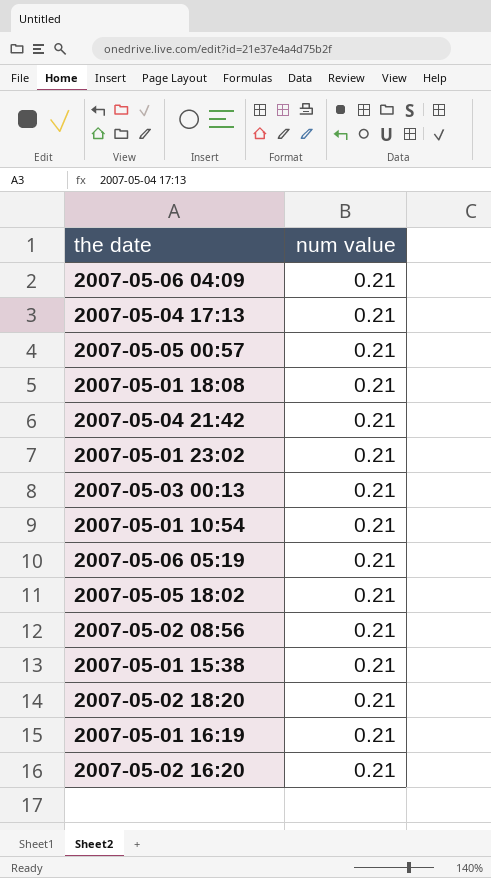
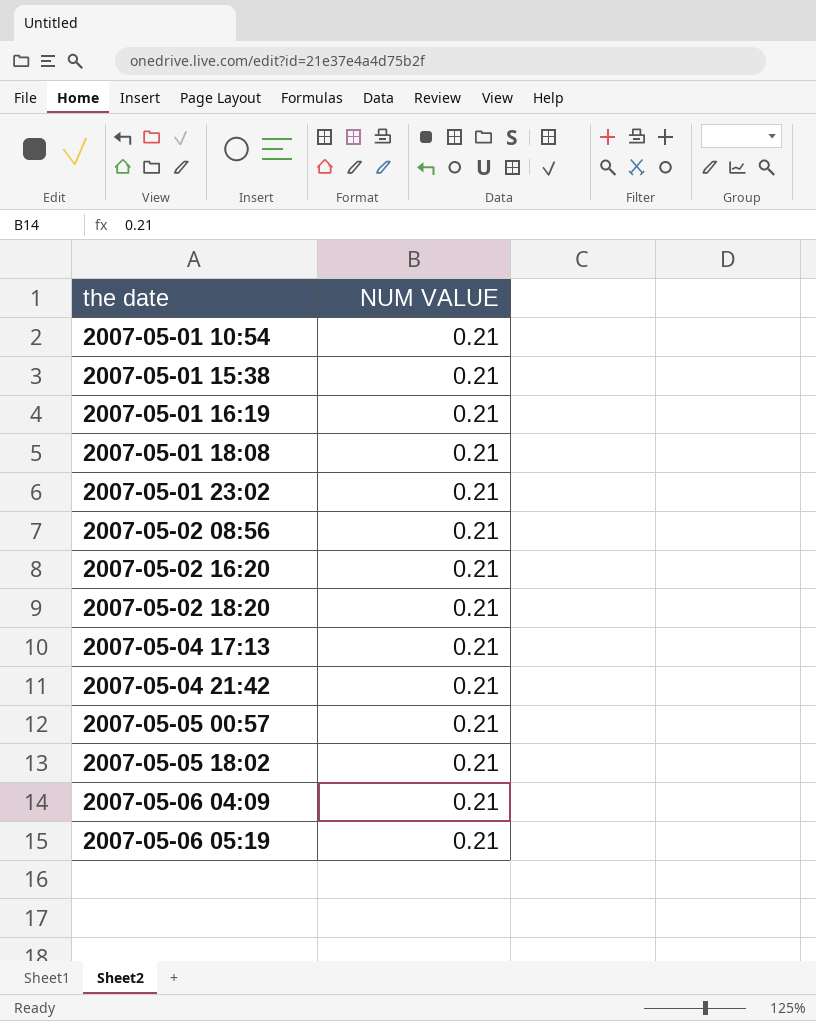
row order: none -> the date ascending
column name: num value -> NUM VALUE
row 2007-05-03 00:13: 0.21 -> none

